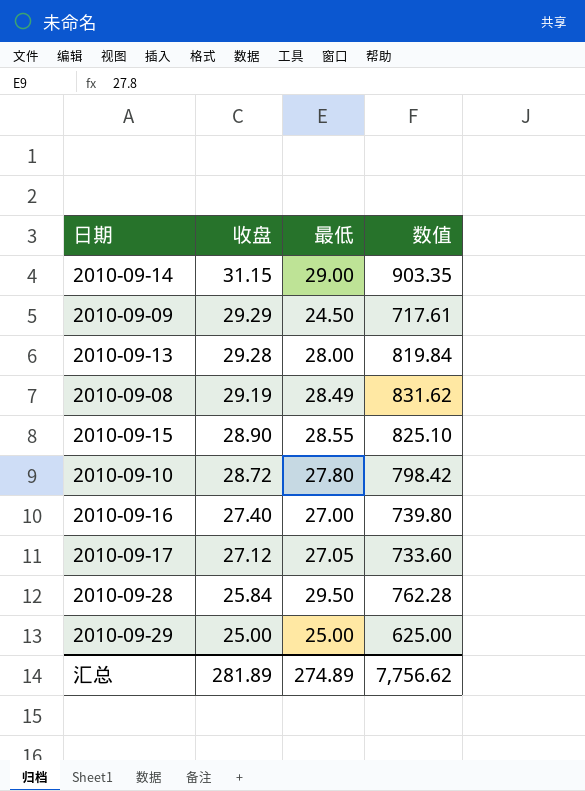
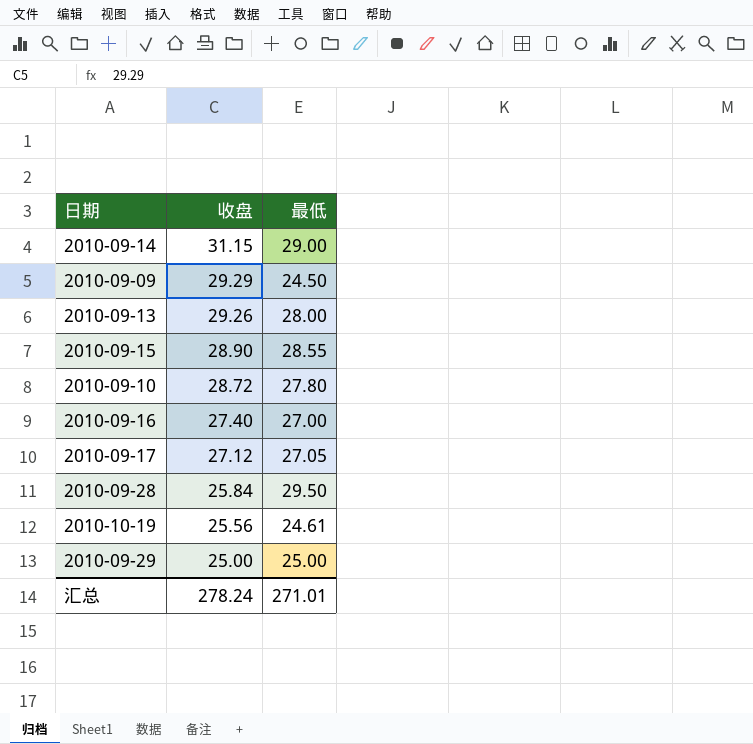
column 数值 | formula: [收盘] * [最低] -> none
row 2010-09-08: 29.19 | 28.49 | 831.62 -> none
2010-09-13 | 收盘: 29.28 -> 29.26
row 2010-10-19: none -> 25.56 | 24.61
汇总 | 收盘: 281.89 -> 278.24
汇总 | 最低: 274.89 -> 271.01

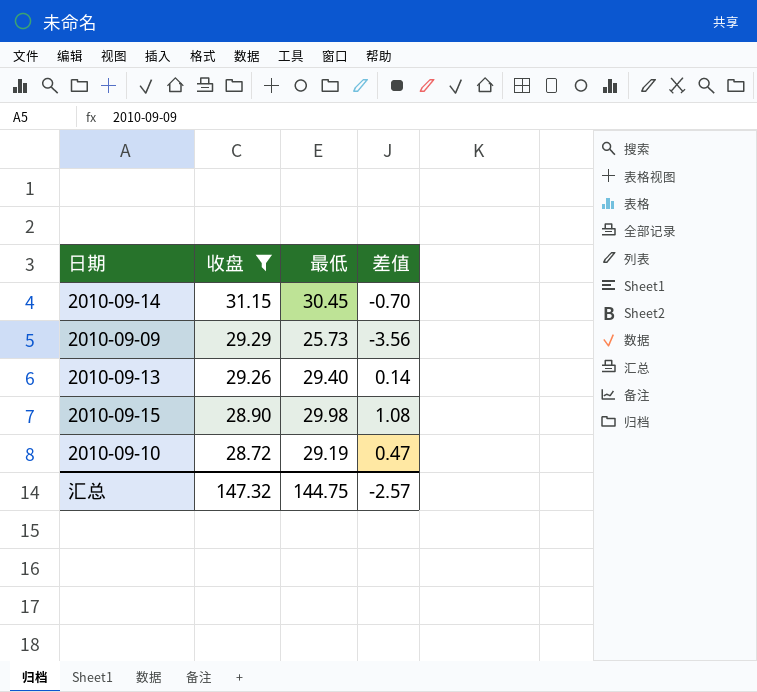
filter: none -> 收盘 >= 28.72
column 差值 | formula: none -> [最低] - [收盘]
2010-09-14 | 最低: 29.00 -> 30.45
2010-09-09 | 最低: 24.50 -> 25.73
2010-09-13 | 最低: 28.00 -> 29.40
2010-09-15 | 最低: 28.55 -> 29.98
2010-09-10 | 最低: 27.80 -> 29.19
汇总 | 收盘: 278.24 -> 147.32
汇总 | 最低: 271.01 -> 144.75

